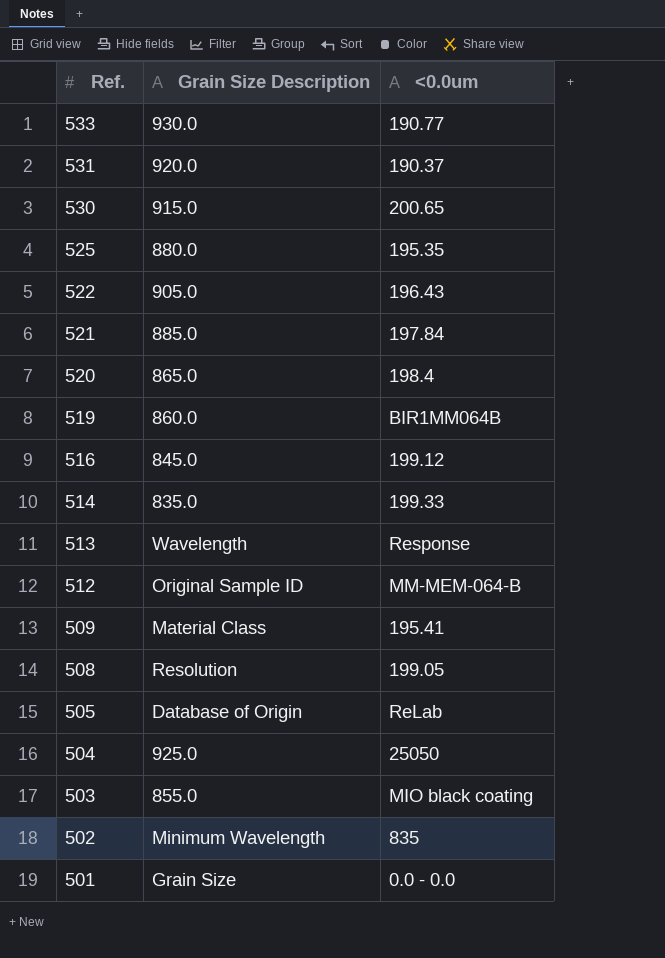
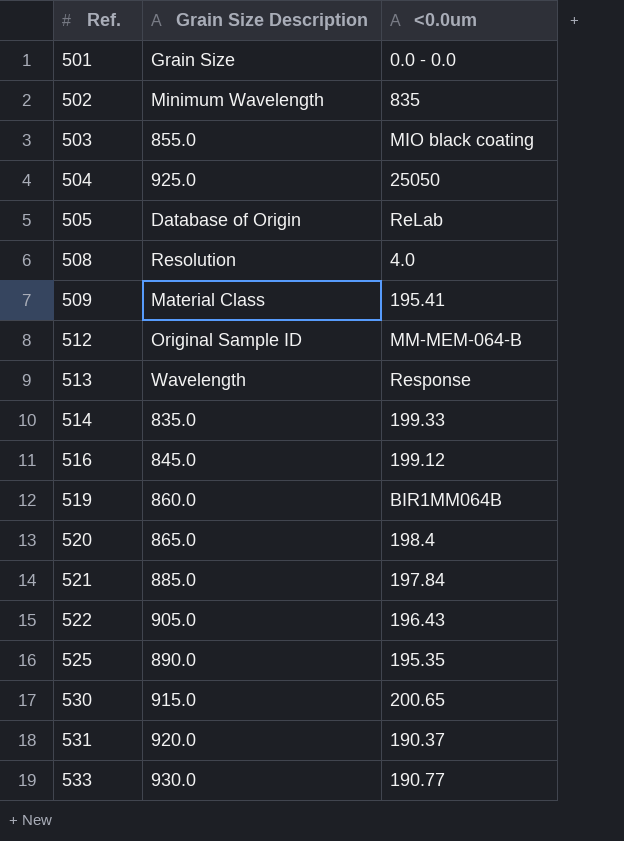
row order: Ref. descending -> Ref. ascending
508 | <0.0um: 199.05 -> 4.0
525 | Grain Size Description: 880.0 -> 890.0

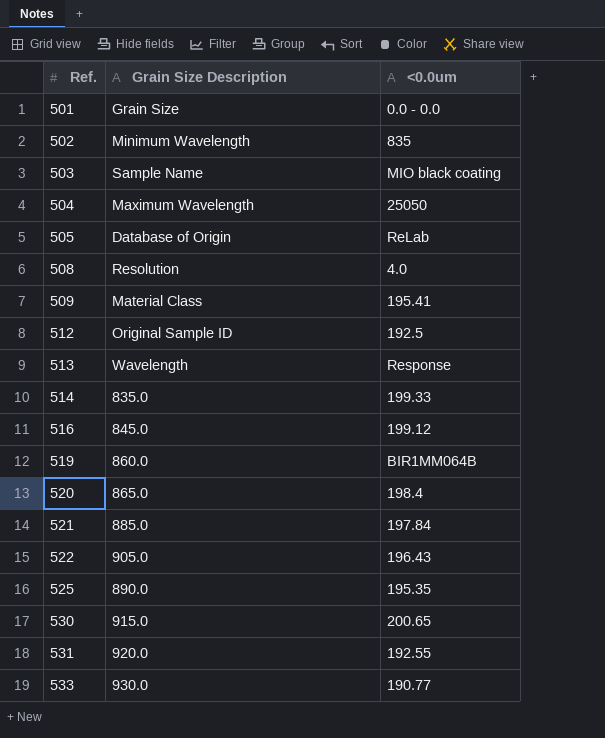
503 | Grain Size Description: 855.0 -> Sample Name
504 | Grain Size Description: 925.0 -> Maximum Wavelength
512 | <0.0um: MM-MEM-064-B -> 192.5
531 | <0.0um: 190.37 -> 192.55

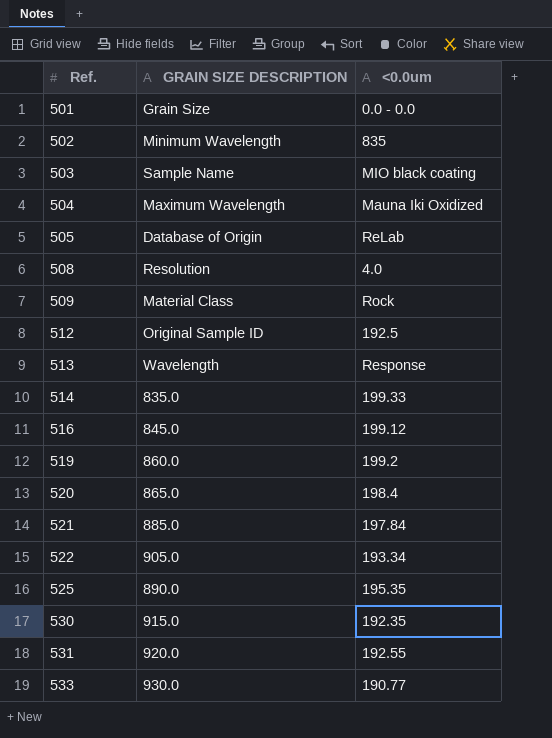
column name: Grain Size Description -> GRAIN SIZE DESCRIPTION
504 | <0.0um: 25050 -> Mauna Iki Oxidized
509 | <0.0um: 195.41 -> Rock
519 | <0.0um: BIR1MM064B -> 199.2
522 | <0.0um: 196.43 -> 193.34
530 | <0.0um: 200.65 -> 192.35

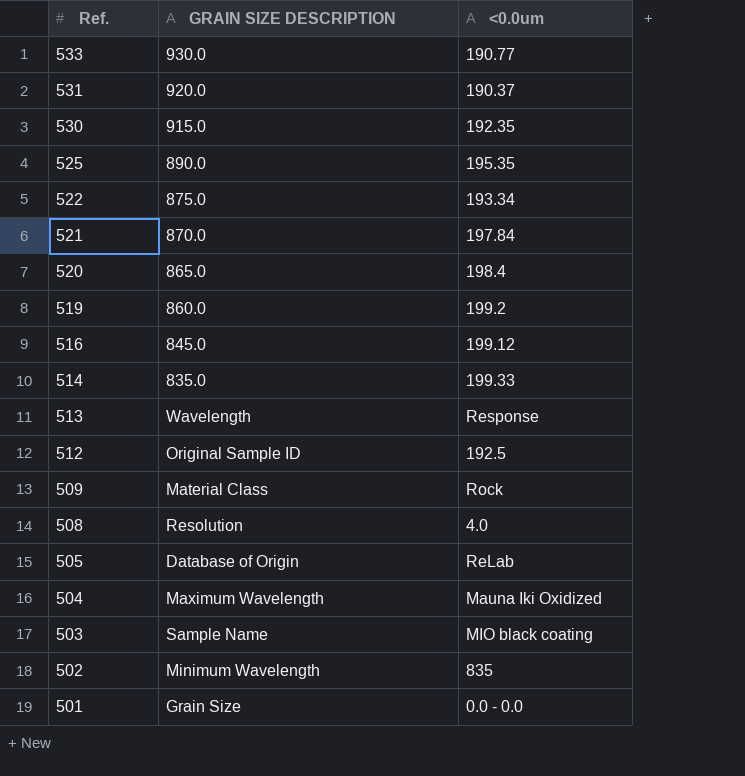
row order: Ref. ascending -> Ref. descending
531 | <0.0um: 192.55 -> 190.37
522 | GRAIN SIZE DESCRIPTION: 905.0 -> 875.0
521 | GRAIN SIZE DESCRIPTION: 885.0 -> 870.0

